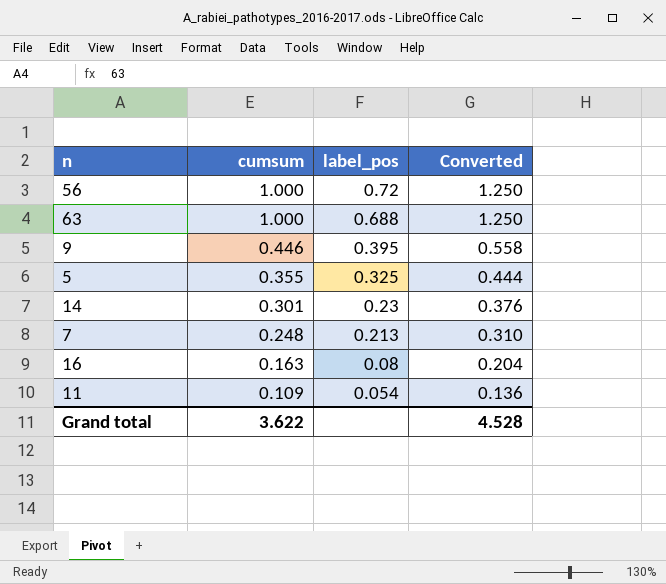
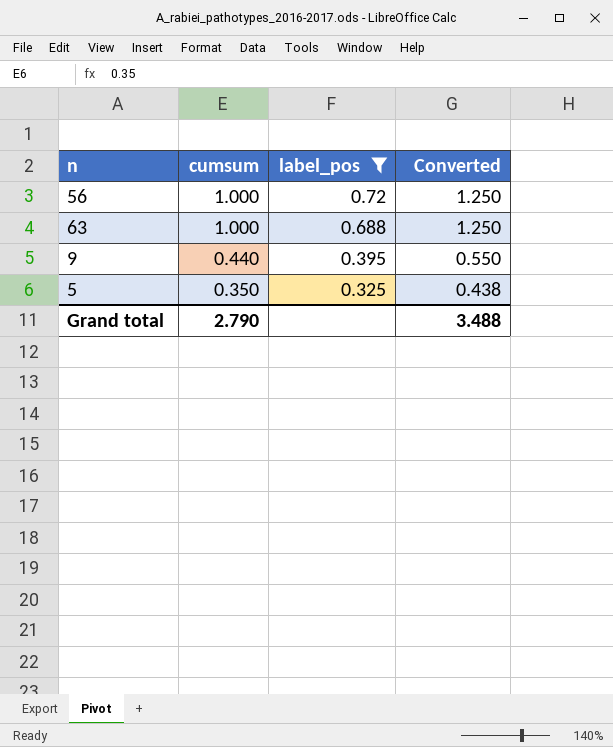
filter: none -> label_pos >= 0.325
9 | cumsum: 0.446 -> 0.440
9 | Converted: 0.558 -> 0.550
5 | cumsum: 0.355 -> 0.350
5 | Converted: 0.444 -> 0.438
Grand total | cumsum: 3.622 -> 2.790
Grand total | Converted: 4.528 -> 3.488

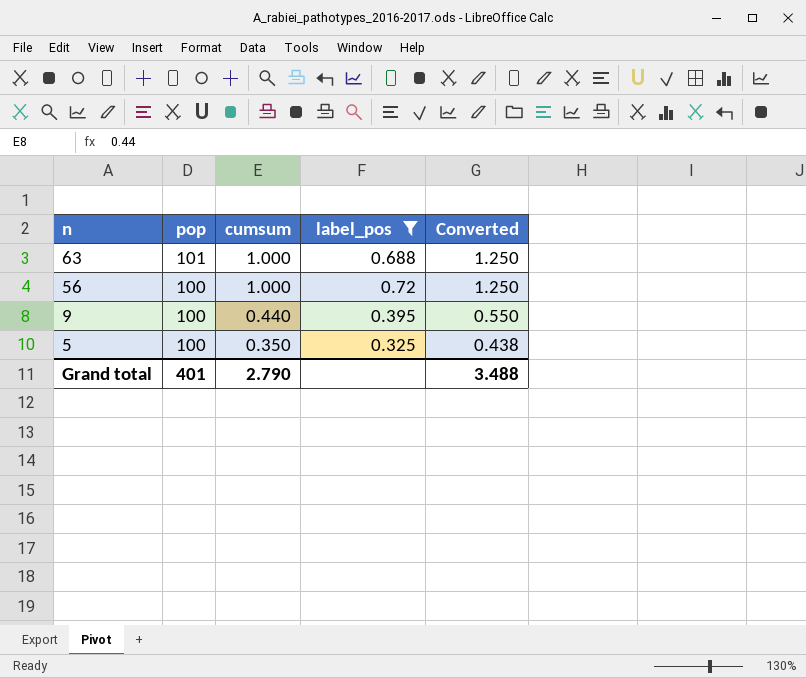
row order: cumsum descending -> n descending
column pop | position: none -> 2

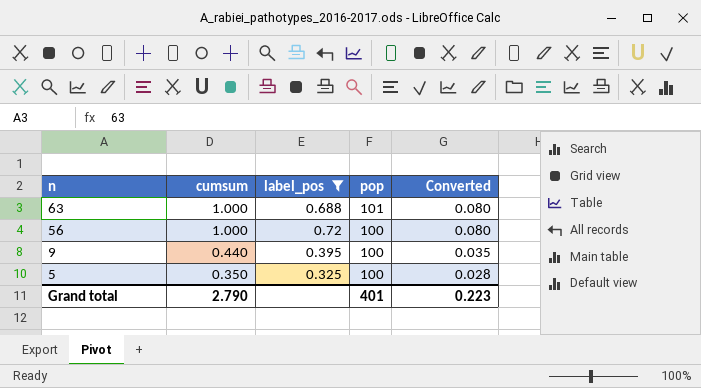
column pop | position: 2 -> 4
column Converted | formula: [cumsum] * 1.25 -> [cumsum] * 0.08
Grand total | Converted: 3.488 -> 0.223

